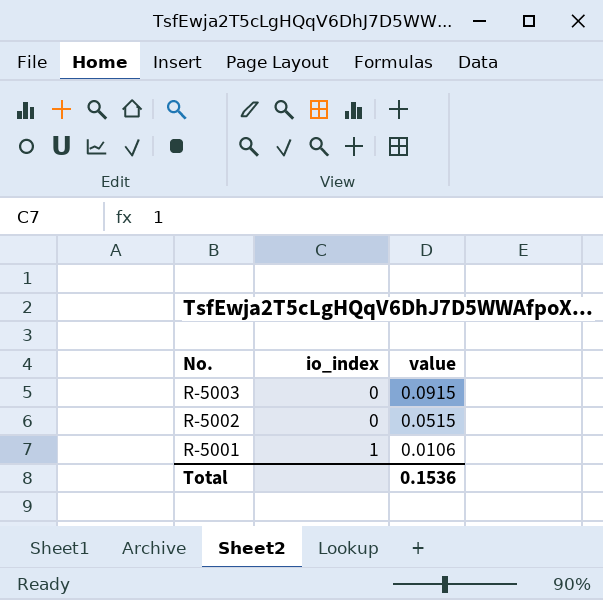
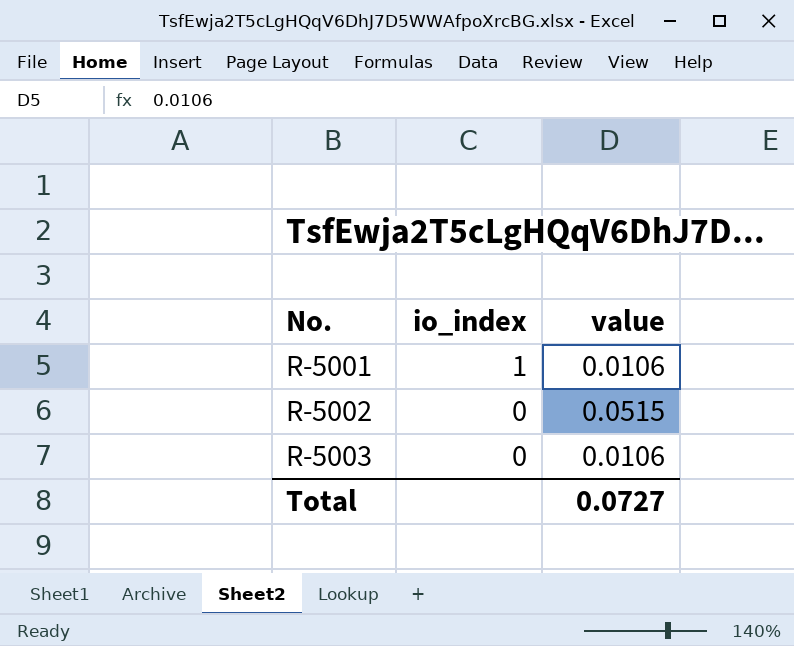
row order: No. descending -> No. ascending
R-5003 | value: 0.0915 -> 0.0106
Total | value: 0.1536 -> 0.0727

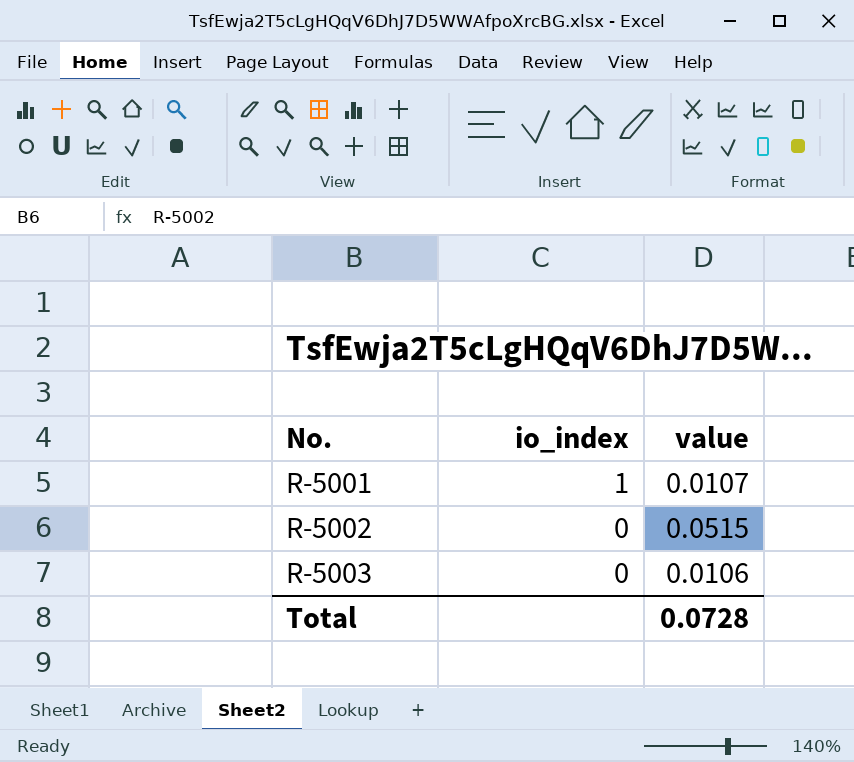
R-5001 | value: 0.0106 -> 0.0107
Total | value: 0.0727 -> 0.0728

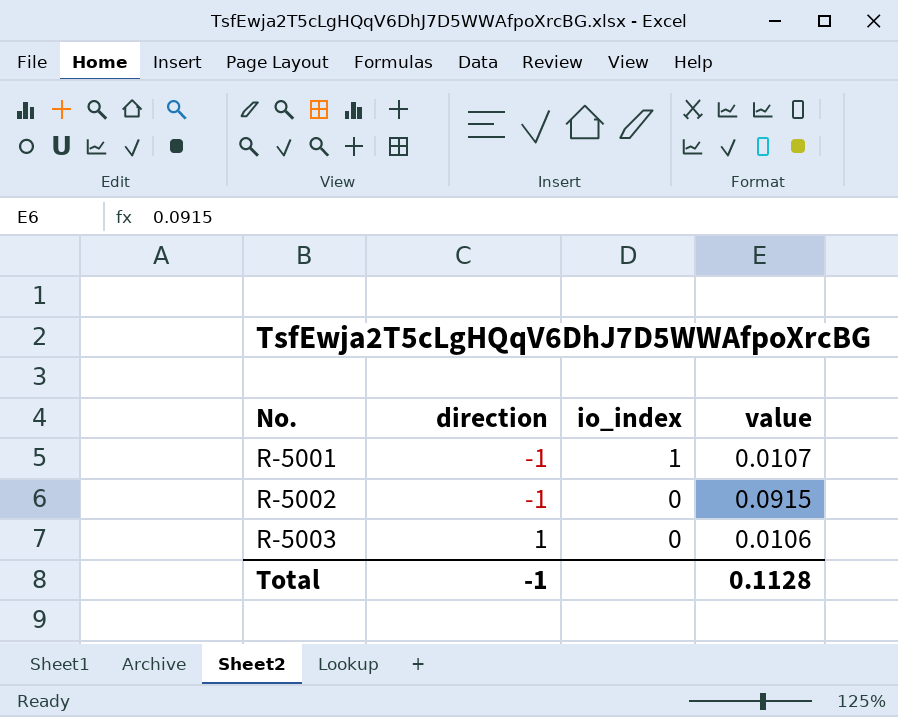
column direction | position: none -> 2
R-5002 | value: 0.0515 -> 0.0915
Total | value: 0.0728 -> 0.1128

